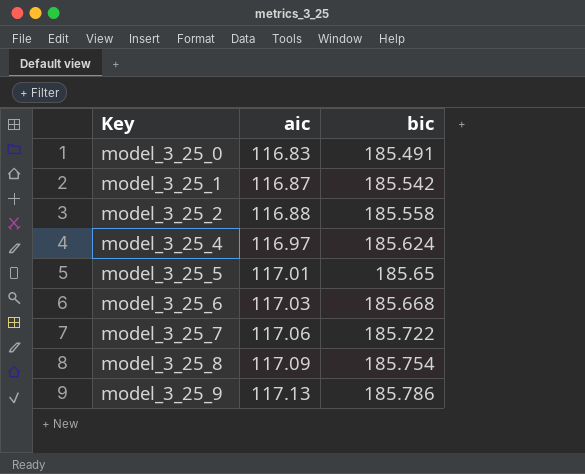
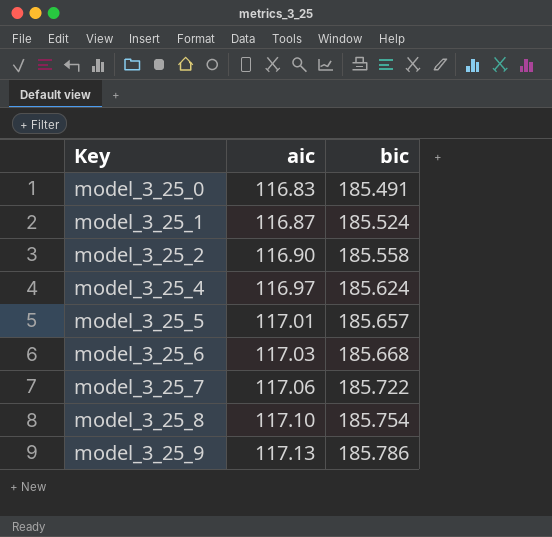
model_3_25_1 | bic: 185.542 -> 185.524
model_3_25_2 | aic: 116.88 -> 116.90
model_3_25_5 | bic: 185.65 -> 185.657
model_3_25_8 | aic: 117.09 -> 117.10

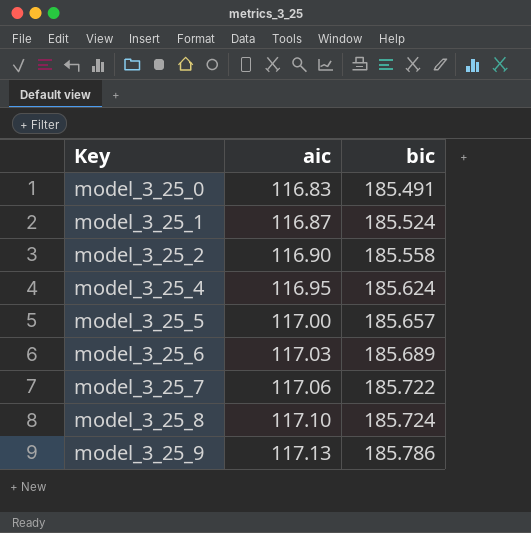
model_3_25_4 | aic: 116.97 -> 116.95
model_3_25_5 | aic: 117.01 -> 117.00
model_3_25_6 | bic: 185.668 -> 185.689
model_3_25_8 | bic: 185.754 -> 185.724

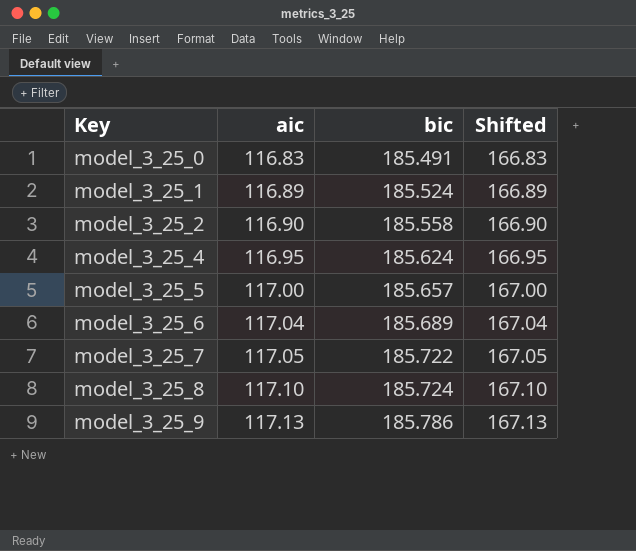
column Shifted | formula: none -> [aic] + 50
model_3_25_1 | aic: 116.87 -> 116.89
model_3_25_6 | aic: 117.03 -> 117.04
model_3_25_7 | aic: 117.06 -> 117.05

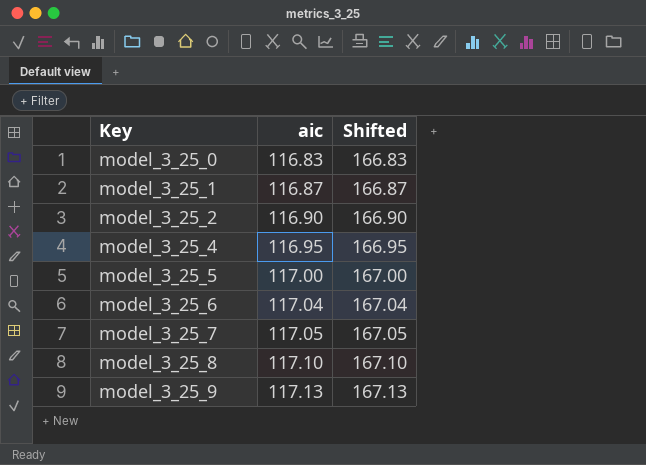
column bic | position: 3 -> none
model_3_25_1 | aic: 116.89 -> 116.87
model_3_25_1 | Shifted: 166.89 -> 166.87

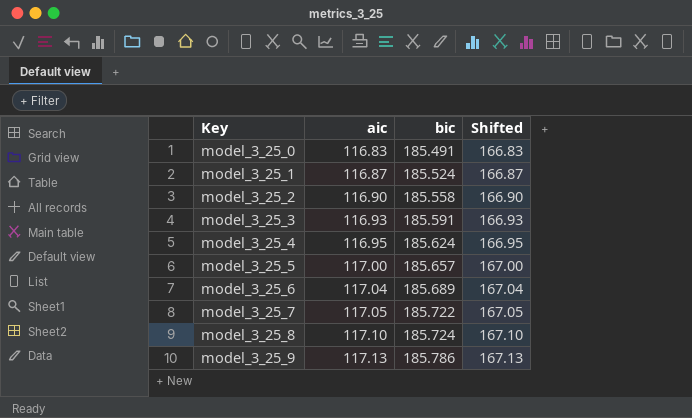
column bic | position: none -> 3
row model_3_25_3: none -> 116.93 | 185.591 | 166.93

